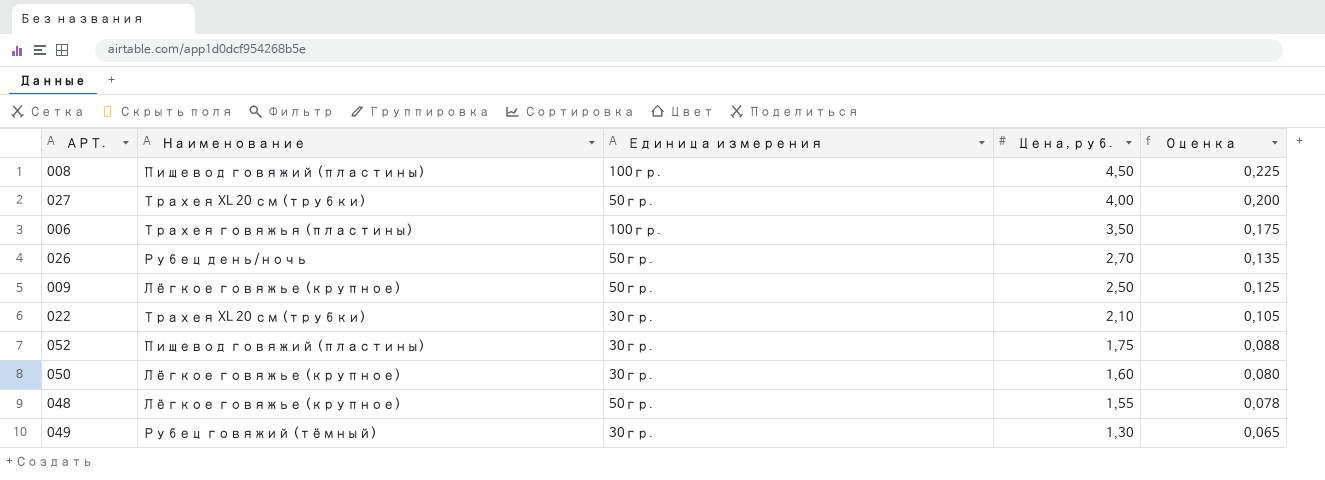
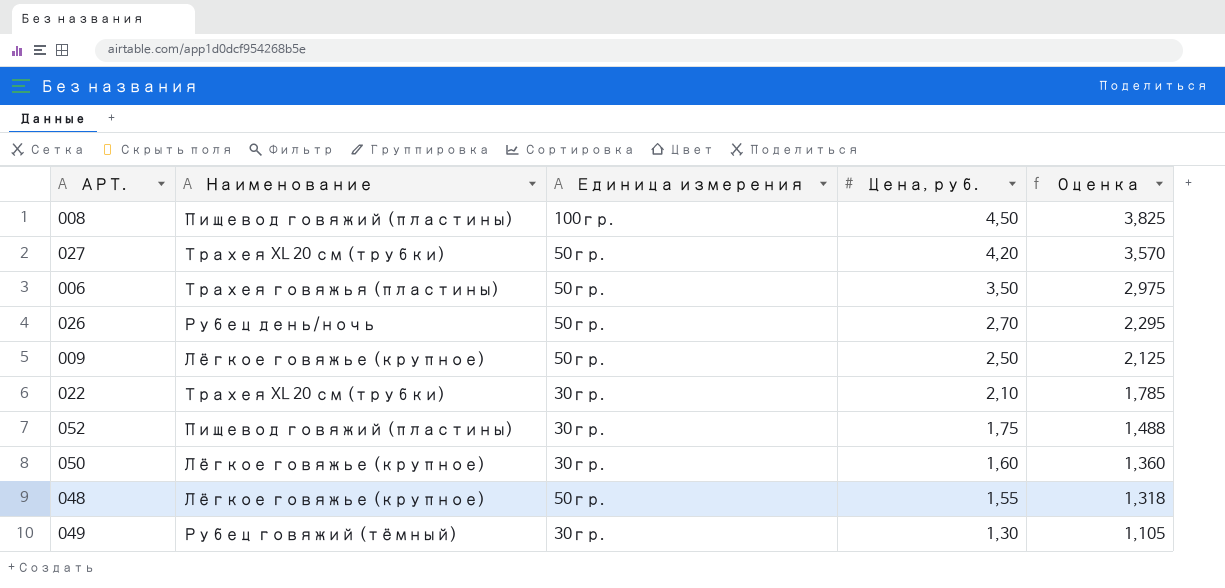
column Оценка | formula: [Цена, руб.] * 0,05 -> [Цена, руб.] * 0,85
027 | Цена, руб.: 4,00 -> 4,20
006 | Единица измерения: 100гр. -> 50гр.

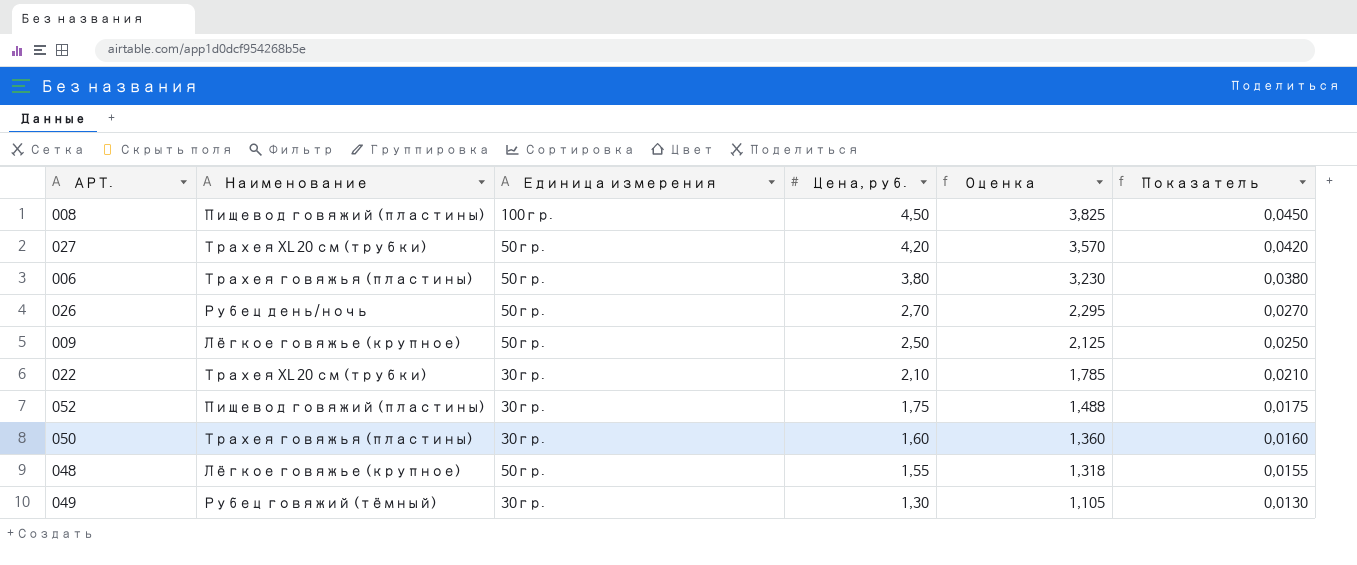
column Показатель | formula: none -> [Цена, руб.] * 0,01
006 | Цена, руб.: 3,50 -> 3,80
006 | Оценка: 2,975 -> 3,230
050 | Наименование: Лёгкое говяжье (крупное) -> Трахея говяжья (пластины)

